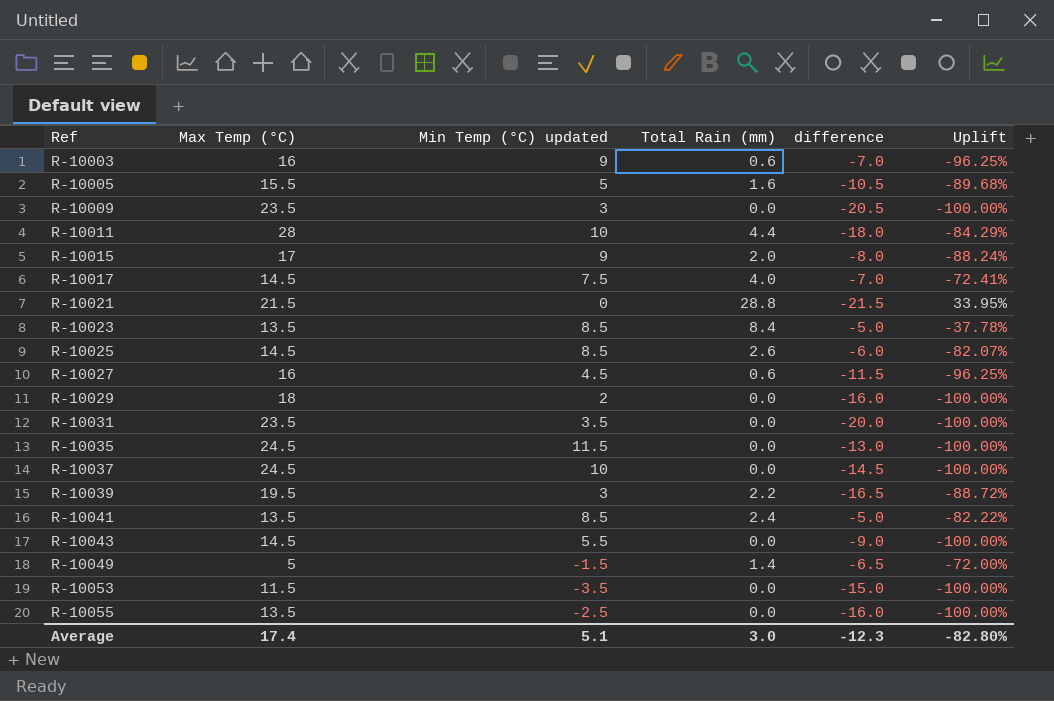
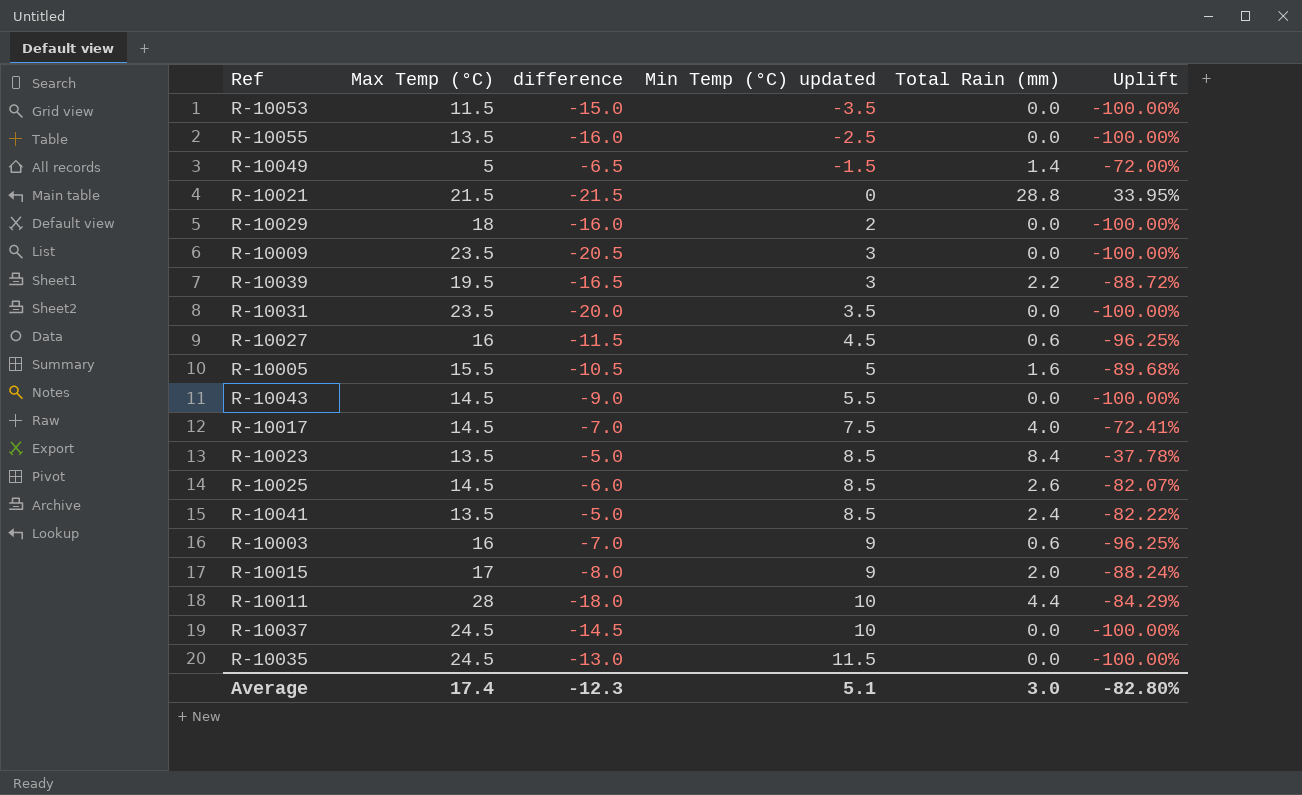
row order: Ref ascending -> Min Temp (°C) updated ascending
column difference | position: 5 -> 3

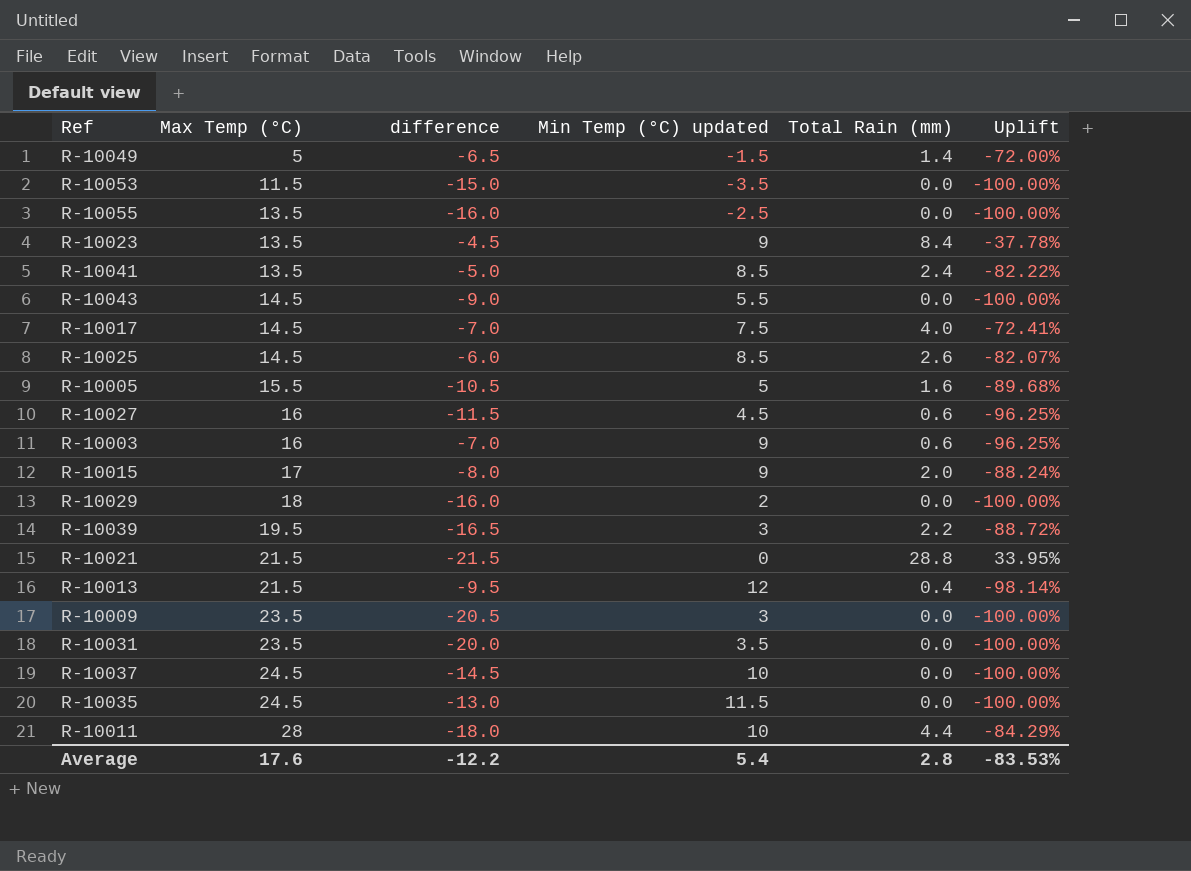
row order: Min Temp (°C) updated ascending -> Max Temp (°C) ascending
R-10023 | difference: -5.0 -> -4.5
R-10023 | Min Temp (°C) updated: 8.5 -> 9
row R-10013: none -> 21.5 | -9.5 | 12 | 0.4 | -98.14%
Average | Max Temp (°C): 17.4 -> 17.6
Average | difference: -12.3 -> -12.2
Average | Min Temp (°C) updated: 5.1 -> 5.4
Average | Total Rain (mm): 3.0 -> 2.8
Average | Uplift: -82.80% -> -83.53%

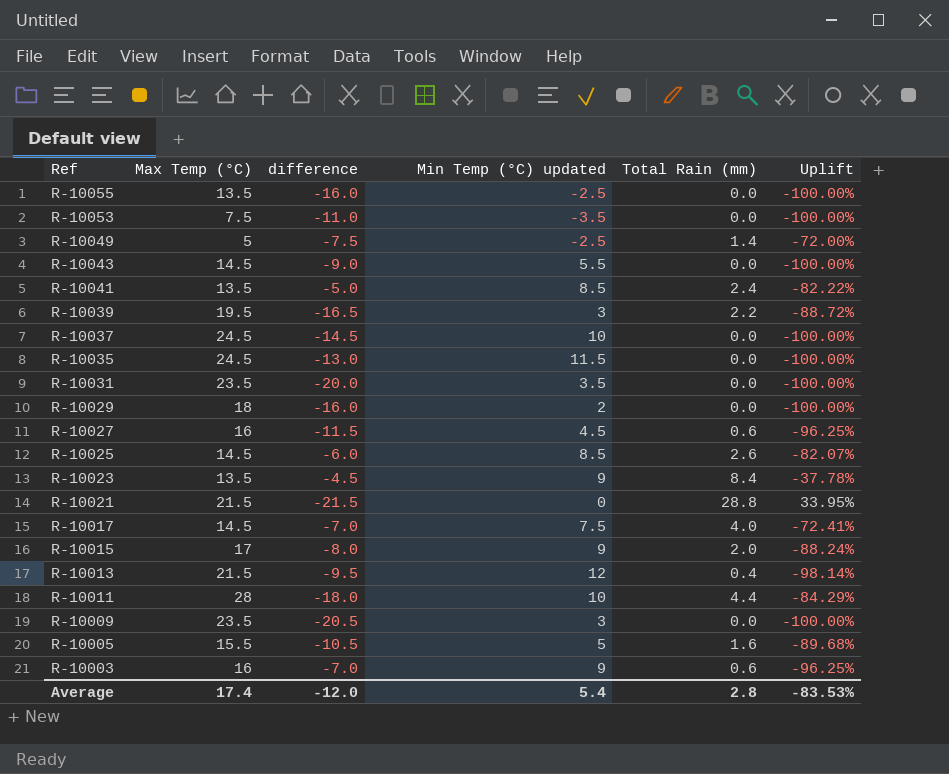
row order: Max Temp (°C) ascending -> Ref descending
R-10053 | Max Temp (°C): 11.5 -> 7.5
R-10053 | difference: -15.0 -> -11.0
R-10049 | difference: -6.5 -> -7.5
R-10049 | Min Temp (°C) updated: -1.5 -> -2.5
Average | Max Temp (°C): 17.6 -> 17.4
Average | difference: -12.2 -> -12.0

